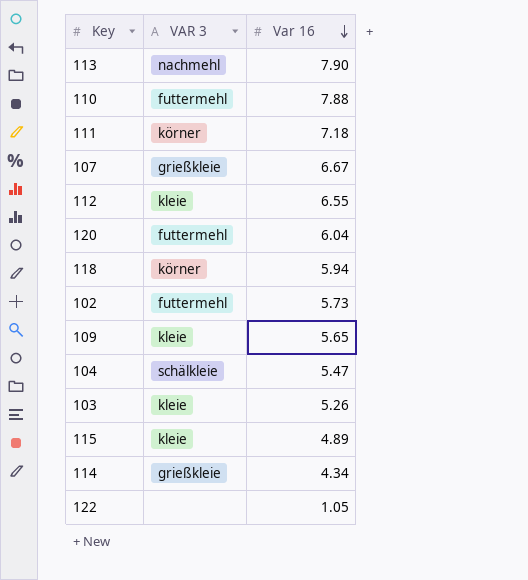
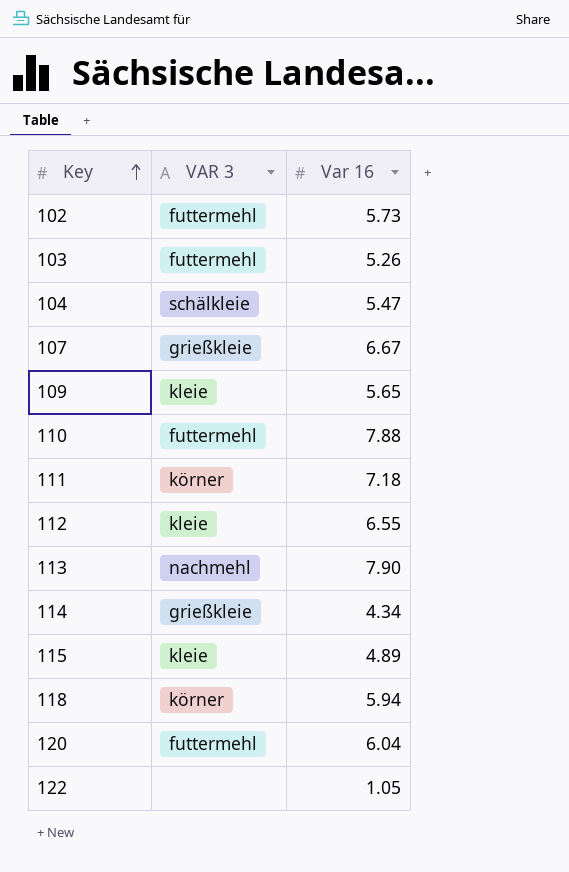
row order: Var 16 descending -> Key ascending
103 | VAR 3: kleie -> futtermehl

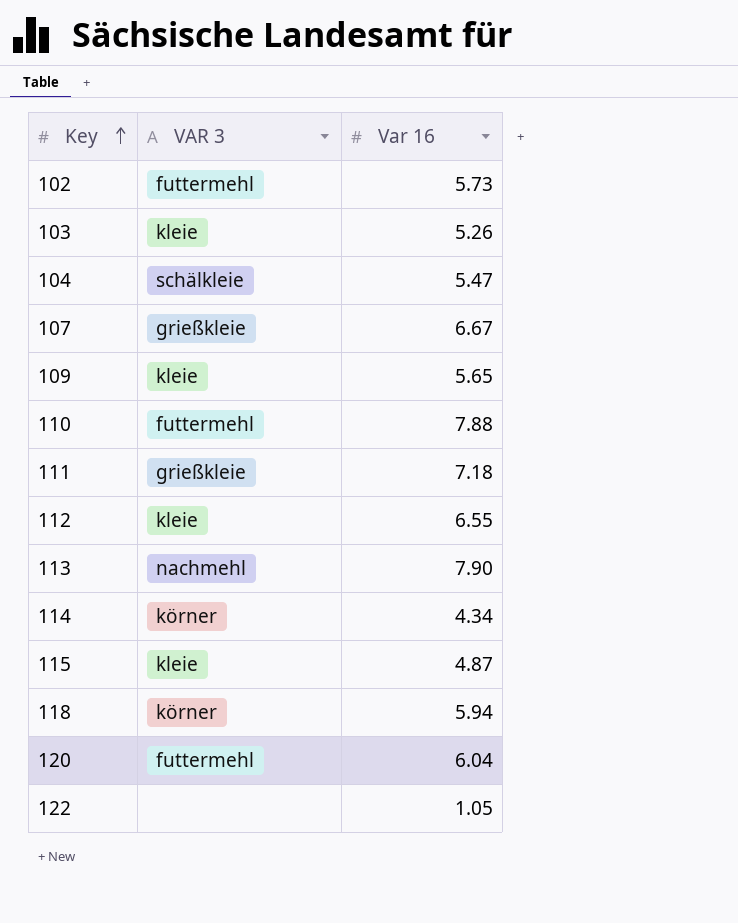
103 | VAR 3: futtermehl -> kleie
111 | VAR 3: körner -> grießkleie
114 | VAR 3: grießkleie -> körner
115 | Var 16: 4.89 -> 4.87

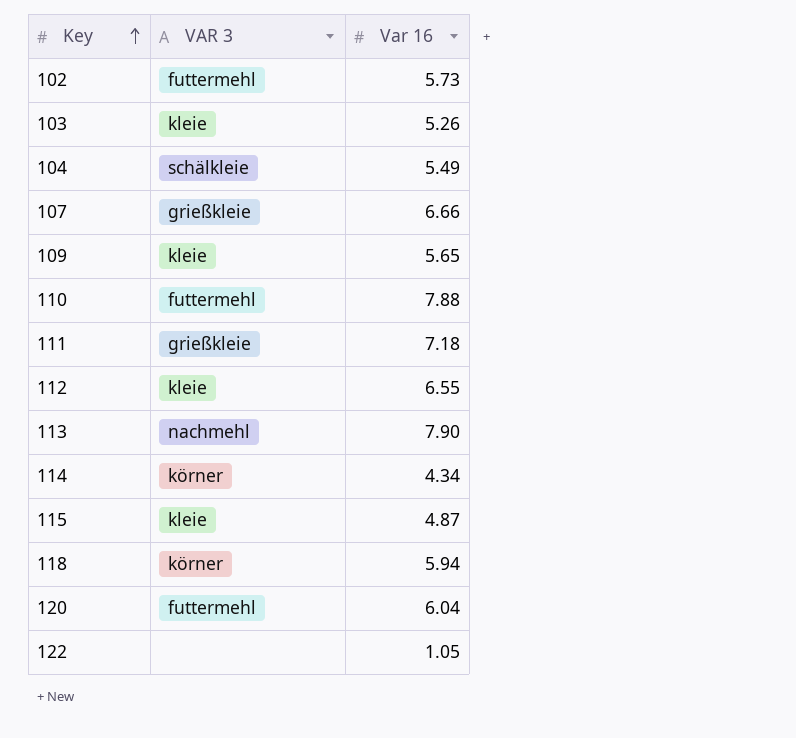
104 | Var 16: 5.47 -> 5.49
107 | Var 16: 6.67 -> 6.66

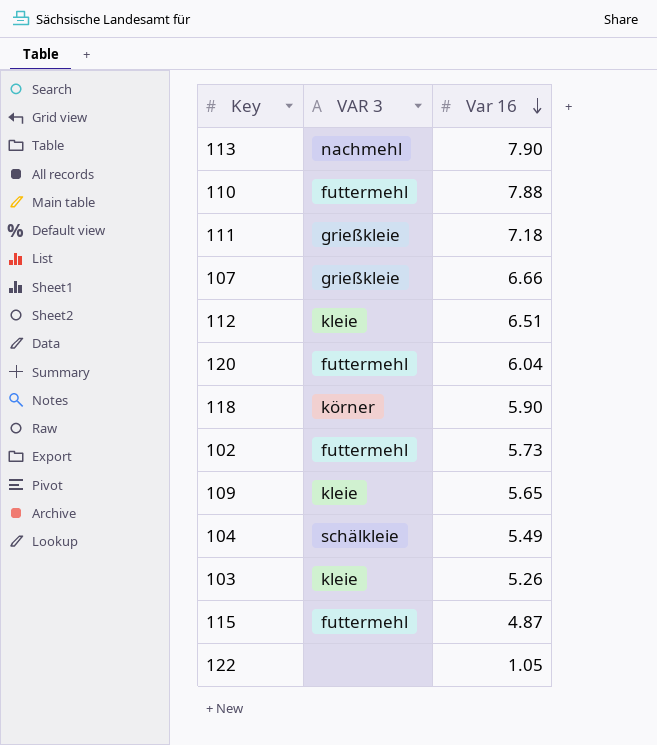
row order: Key ascending -> Var 16 descending
row 114: körner | 4.34 -> none
112 | Var 16: 6.55 -> 6.51
118 | Var 16: 5.94 -> 5.90
115 | VAR 3: kleie -> futtermehl

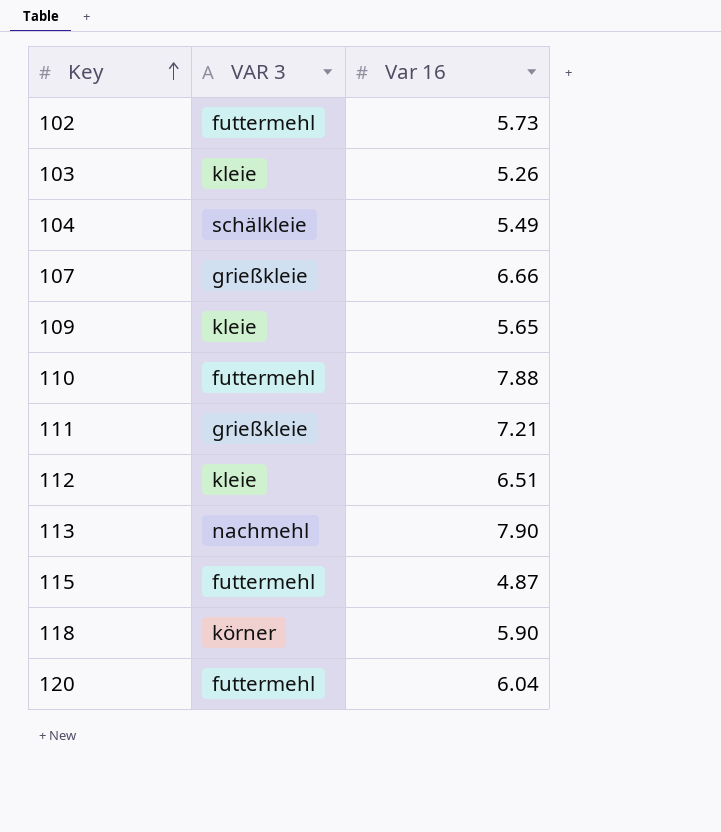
row order: Var 16 descending -> Key ascending
row 122: none | 1.05 -> none
111 | Var 16: 7.18 -> 7.21

